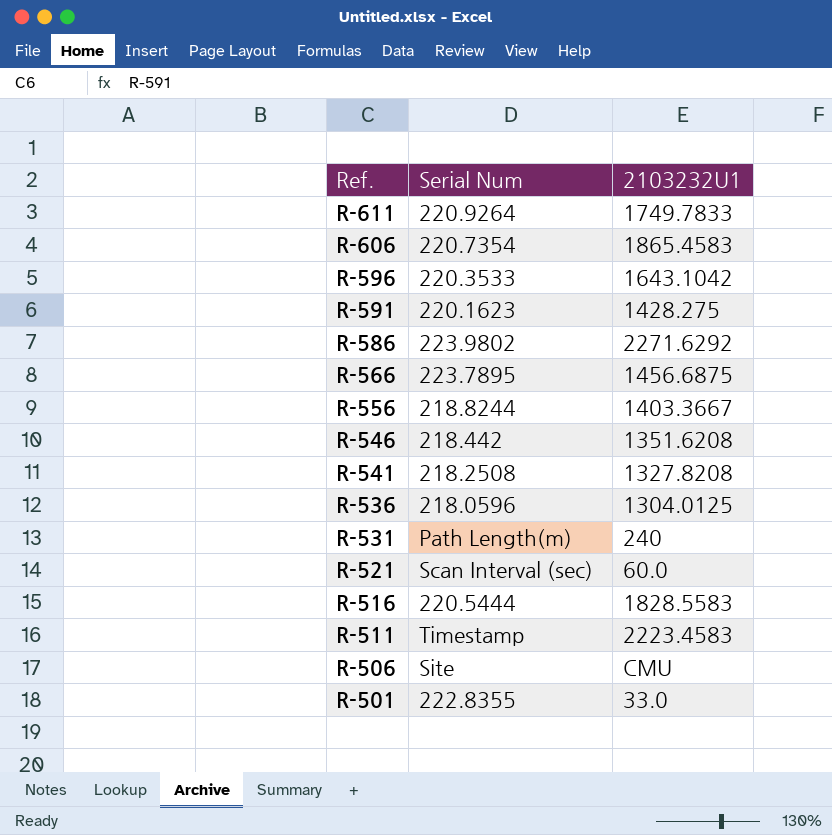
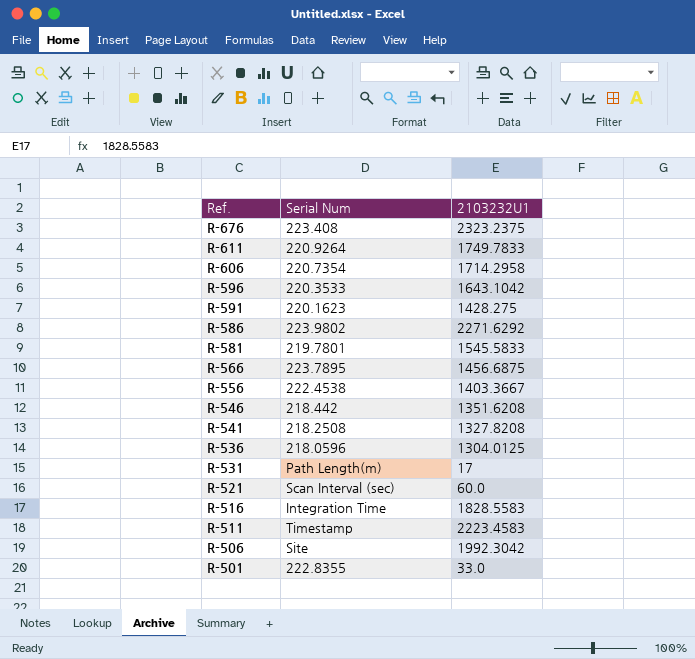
row R-676: none -> 223.408 | 2323.2375
R-606 | 2103232U1: 1865.4583 -> 1714.2958
row R-581: none -> 219.7801 | 1545.5833
R-556 | Serial Num: 218.8244 -> 222.4538
R-531 | 2103232U1: 240 -> 17
R-516 | Serial Num: 220.5444 -> Integration Time
R-506 | 2103232U1: CMU -> 1992.3042

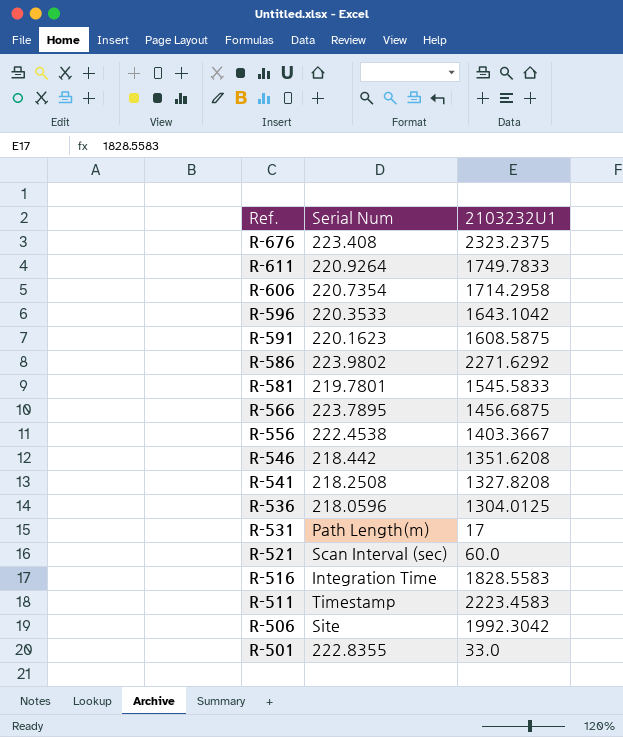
R-591 | 2103232U1: 1428.275 -> 1608.5875

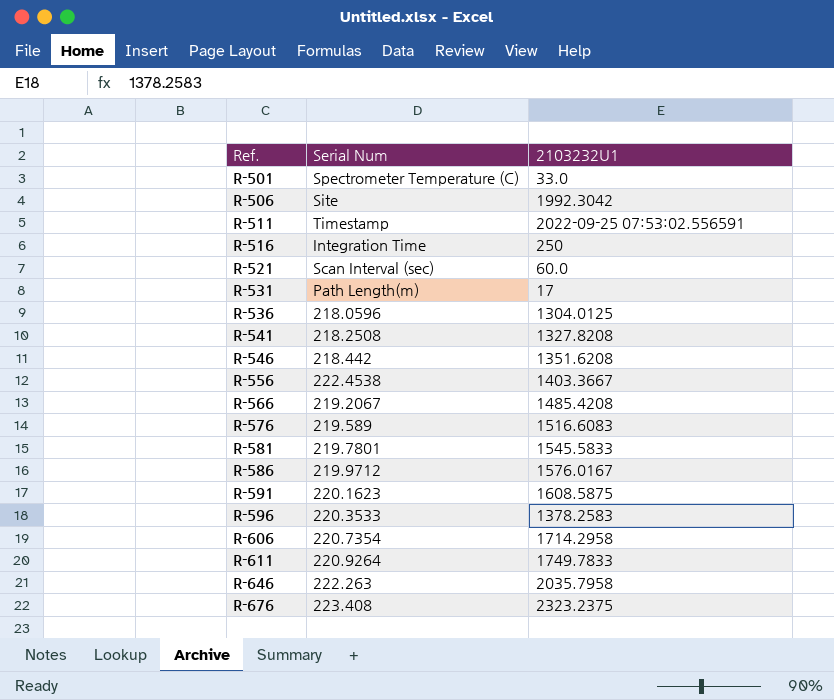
row order: Ref. descending -> Ref. ascending
R-501 | Serial Num: 222.8355 -> Spectrometer Temperature (C)
R-511 | 2103232U1: 2223.4583 -> 2022-09-25 07:53:02.556591
R-516 | 2103232U1: 1828.5583 -> 250
R-566 | Serial Num: 223.7895 -> 219.2067
R-566 | 2103232U1: 1456.6875 -> 1485.4208
row R-576: none -> 219.589 | 1516.6083
R-586 | Serial Num: 223.9802 -> 219.9712
R-586 | 2103232U1: 2271.6292 -> 1576.0167
R-596 | 2103232U1: 1643.1042 -> 1378.2583
row R-646: none -> 222.263 | 2035.7958

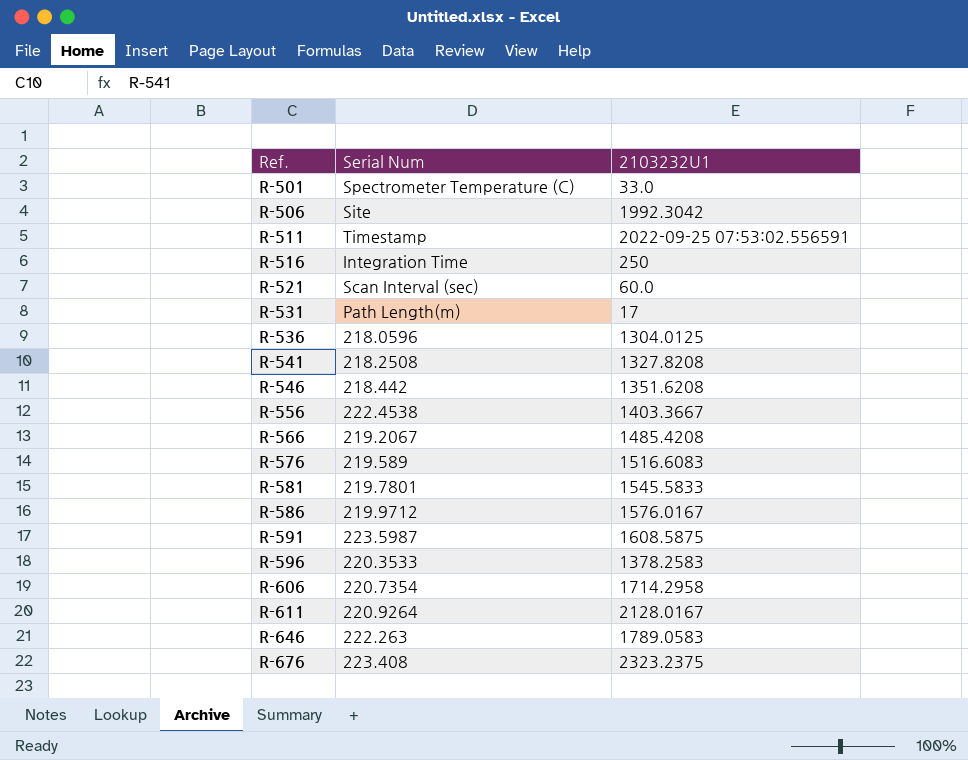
R-591 | Serial Num: 220.1623 -> 223.5987
R-611 | 2103232U1: 1749.7833 -> 2128.0167
R-646 | 2103232U1: 2035.7958 -> 1789.0583

